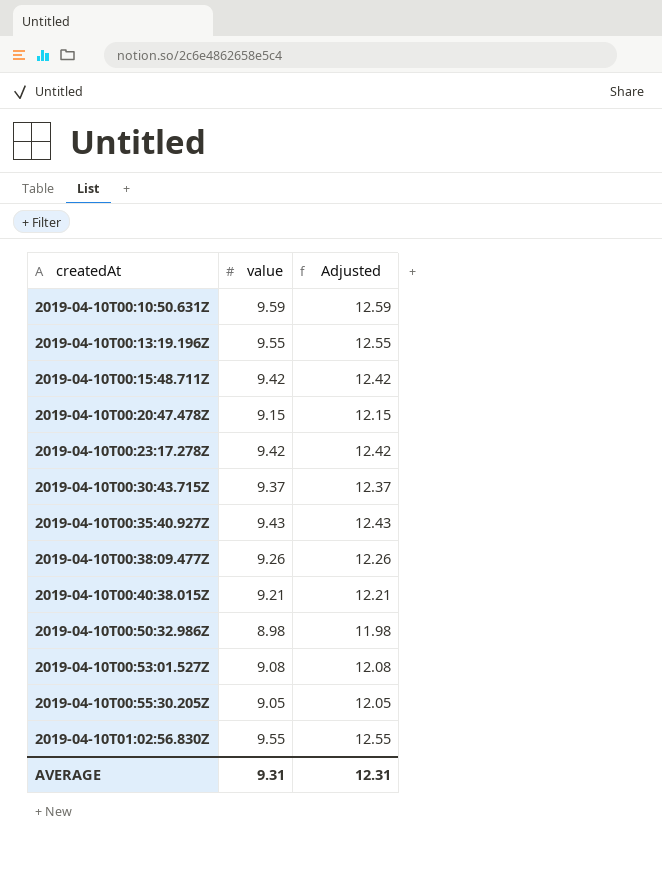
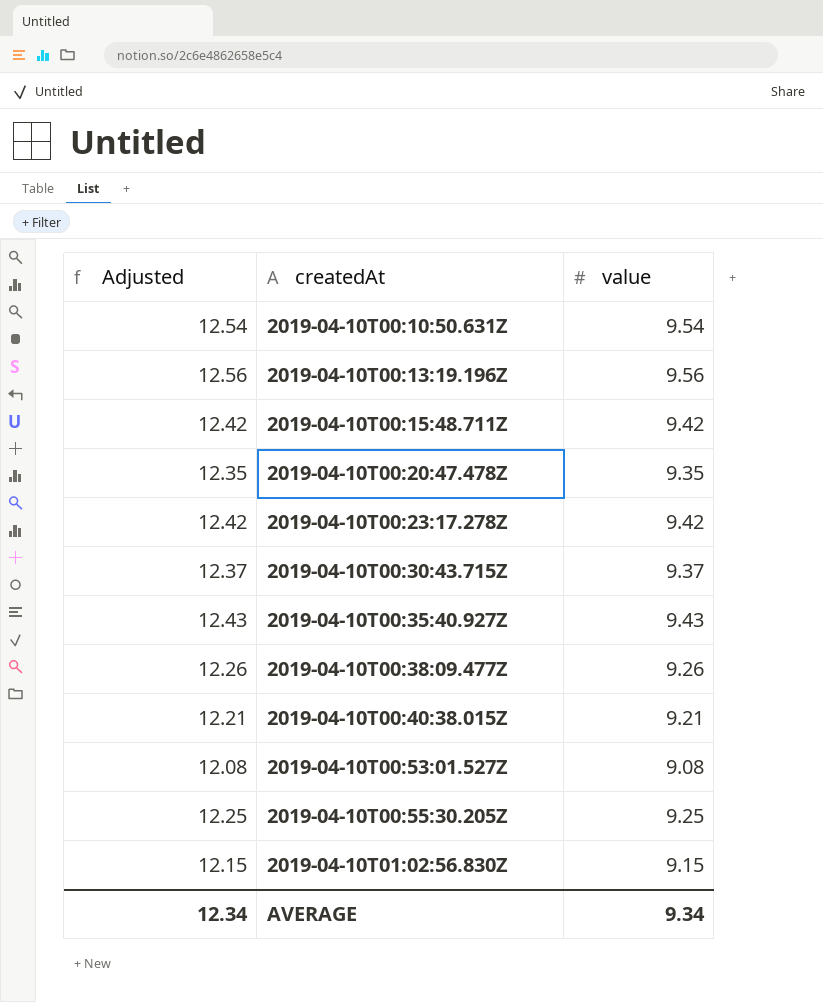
column Adjusted | position: 3 -> 1
row 2019-04-10T00:50:32.986Z: 8.98 | 11.98 -> none
2019-04-10T00:10:50.631Z | Adjusted: 12.59 -> 12.54
2019-04-10T00:10:50.631Z | value: 9.59 -> 9.54
2019-04-10T00:13:19.196Z | Adjusted: 12.55 -> 12.56
2019-04-10T00:13:19.196Z | value: 9.55 -> 9.56
2019-04-10T00:20:47.478Z | Adjusted: 12.15 -> 12.35
2019-04-10T00:20:47.478Z | value: 9.15 -> 9.35
2019-04-10T00:55:30.205Z | Adjusted: 12.05 -> 12.25
2019-04-10T00:55:30.205Z | value: 9.05 -> 9.25
2019-04-10T01:02:56.830Z | Adjusted: 12.55 -> 12.15
2019-04-10T01:02:56.830Z | value: 9.55 -> 9.15
AVERAGE | Adjusted: 12.31 -> 12.34
AVERAGE | value: 9.31 -> 9.34

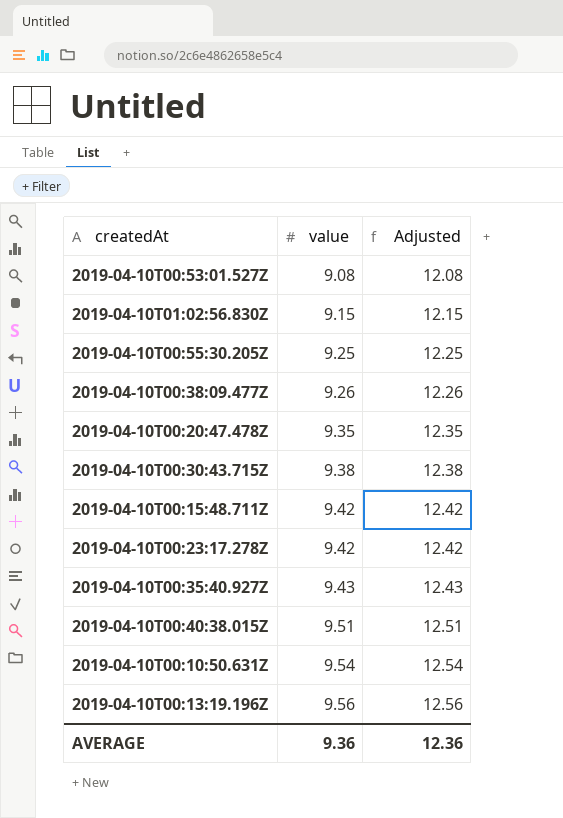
row order: createdAt ascending -> value ascending
column Adjusted | position: 1 -> 3
2019-04-10T00:30:43.715Z | value: 9.37 -> 9.38
2019-04-10T00:30:43.715Z | Adjusted: 12.37 -> 12.38
2019-04-10T00:40:38.015Z | value: 9.21 -> 9.51
2019-04-10T00:40:38.015Z | Adjusted: 12.21 -> 12.51
AVERAGE | value: 9.34 -> 9.36
AVERAGE | Adjusted: 12.34 -> 12.36

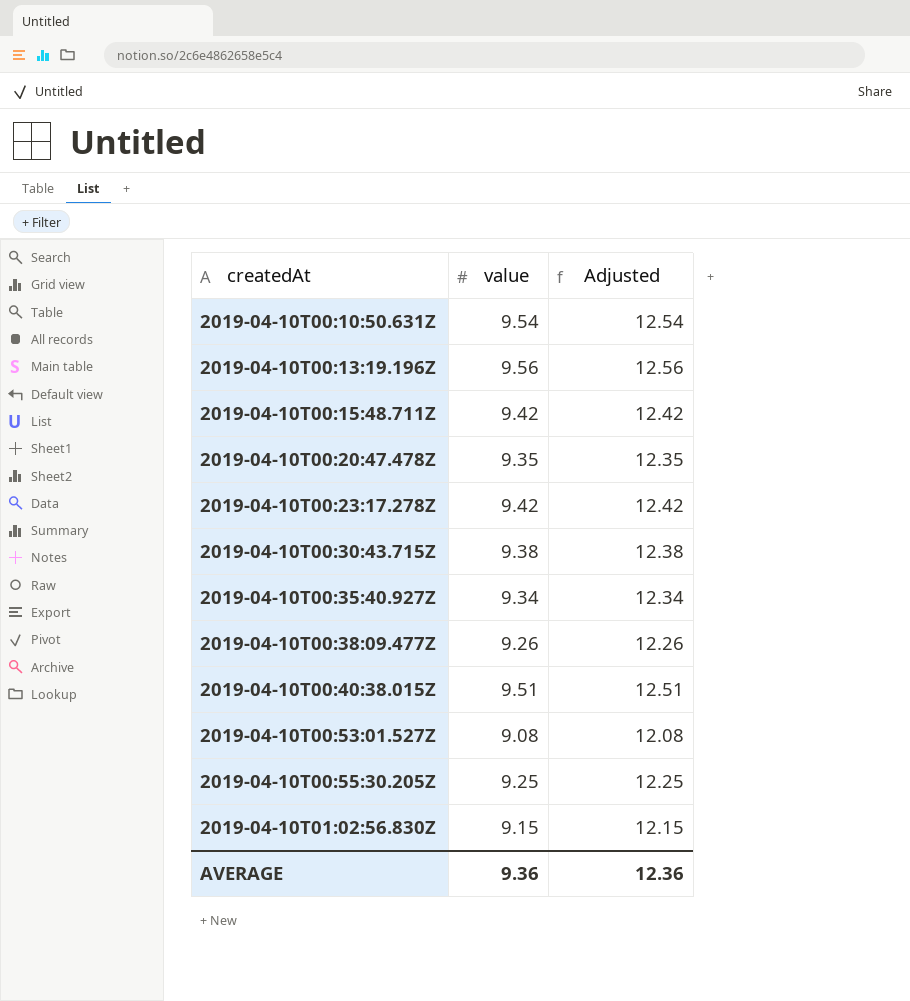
row order: value ascending -> createdAt ascending
2019-04-10T00:35:40.927Z | value: 9.43 -> 9.34
2019-04-10T00:35:40.927Z | Adjusted: 12.43 -> 12.34

